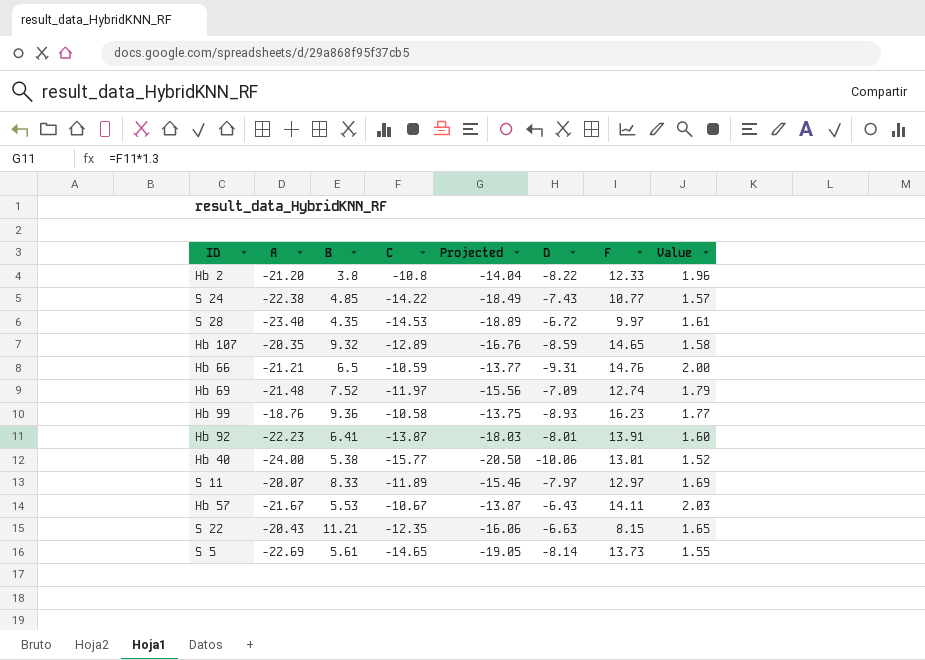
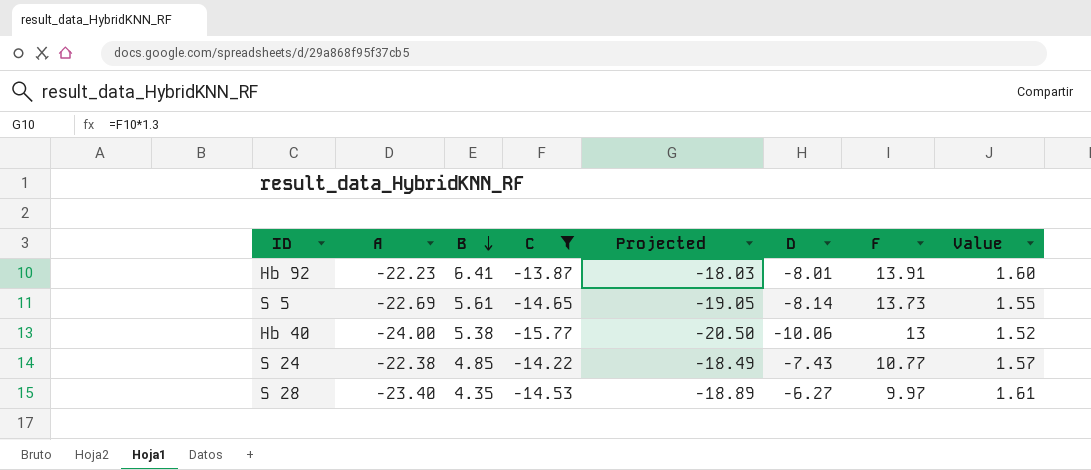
filter: none -> C <= -13.87
row order: none -> B descending
Hb 40 | F: 13.01 -> 13
S 28 | D: -6.72 -> -6.27

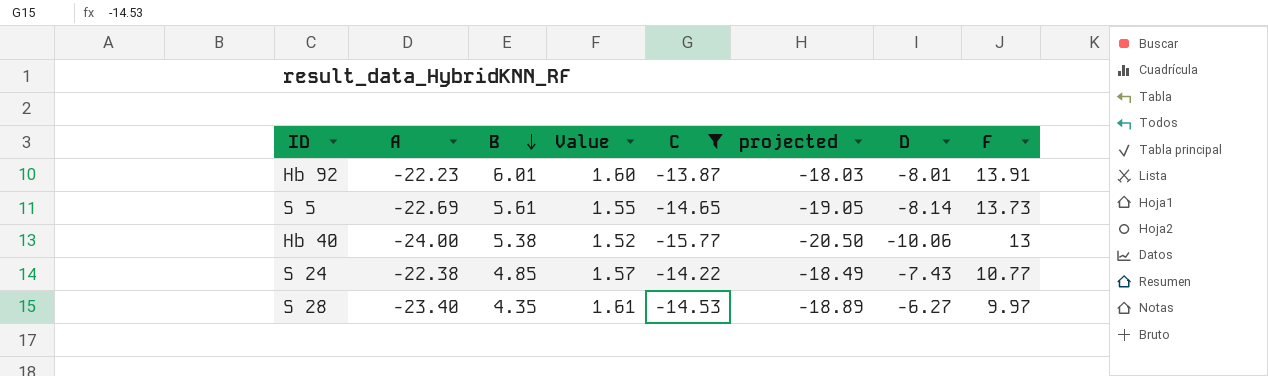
column Value | position: 8 -> 4
column name: Projected -> projected
Hb 92 | B: 6.41 -> 6.01

